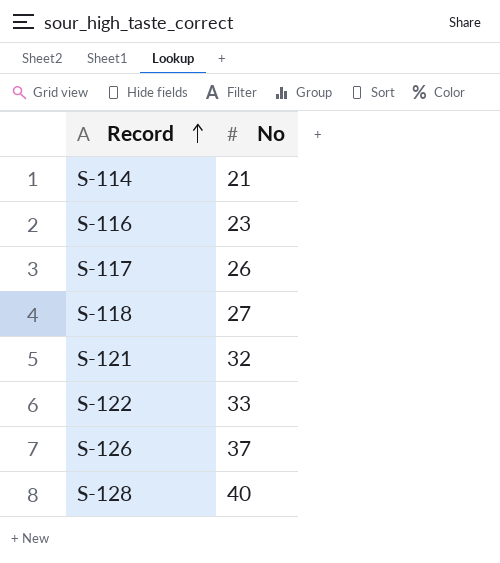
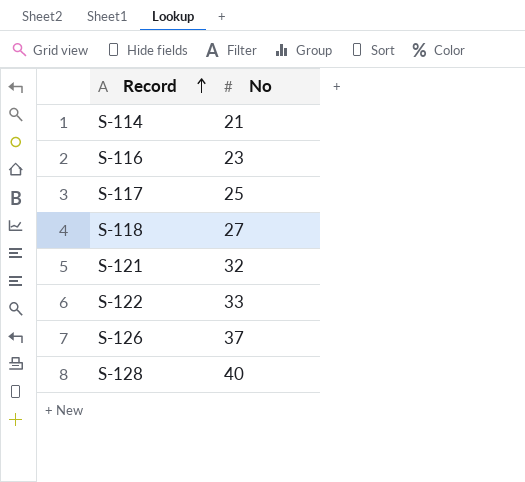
S-117 | No: 26 -> 25

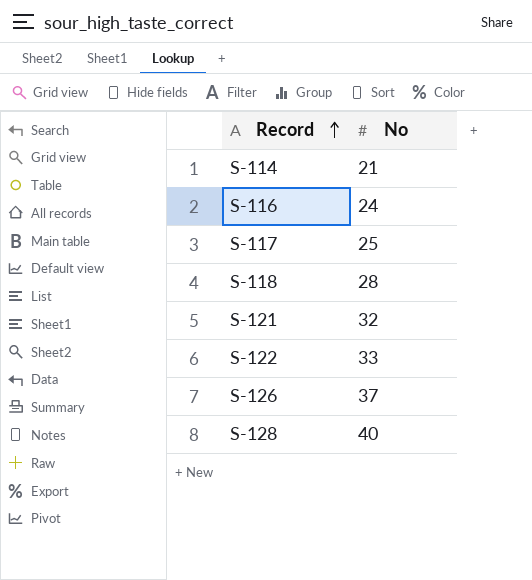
S-116 | No: 23 -> 24
S-118 | No: 27 -> 28

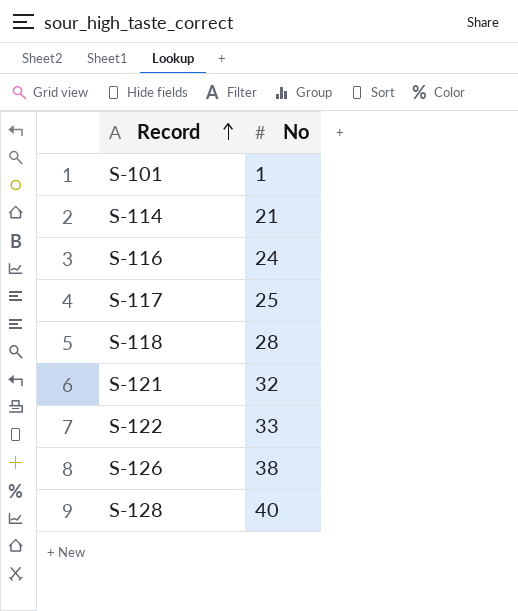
row S-101: none -> 1
S-126 | No: 37 -> 38

